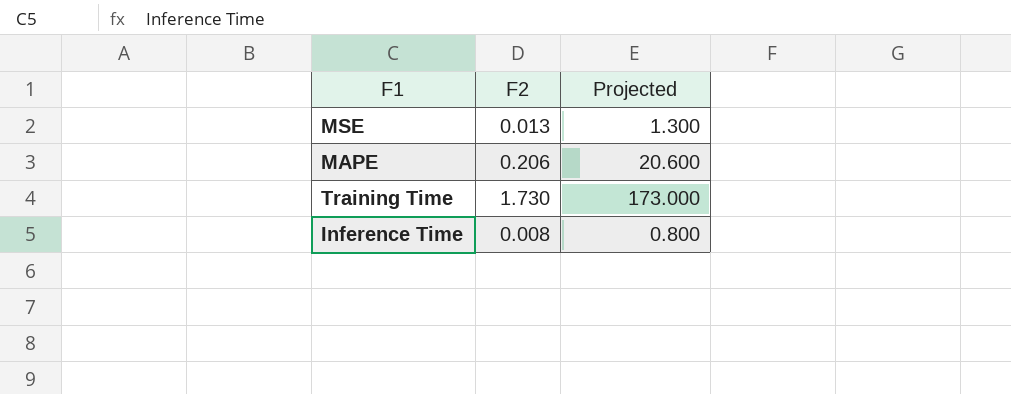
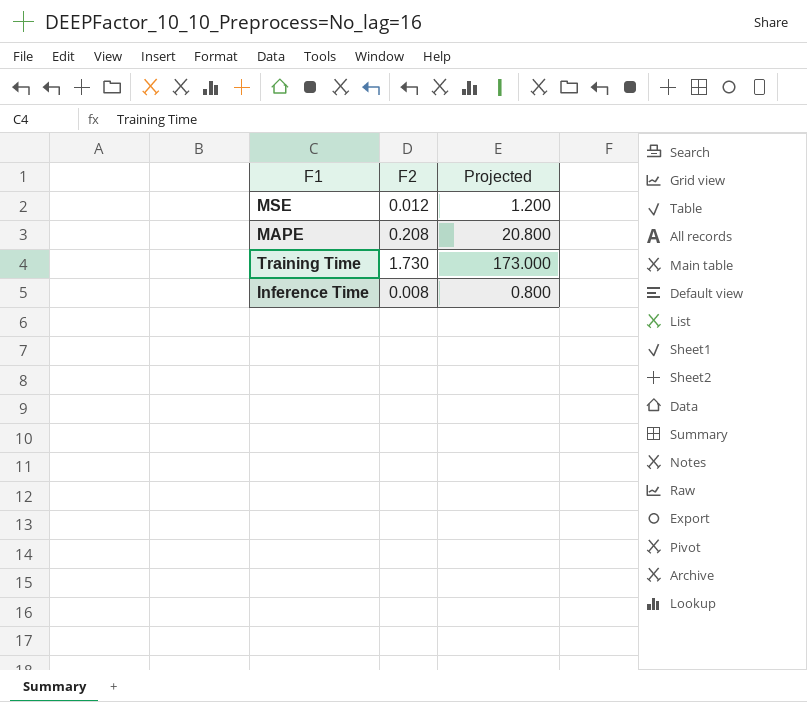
MSE | F2: 0.013 -> 0.012
MSE | Projected: 1.300 -> 1.200
MAPE | F2: 0.206 -> 0.208
MAPE | Projected: 20.600 -> 20.800

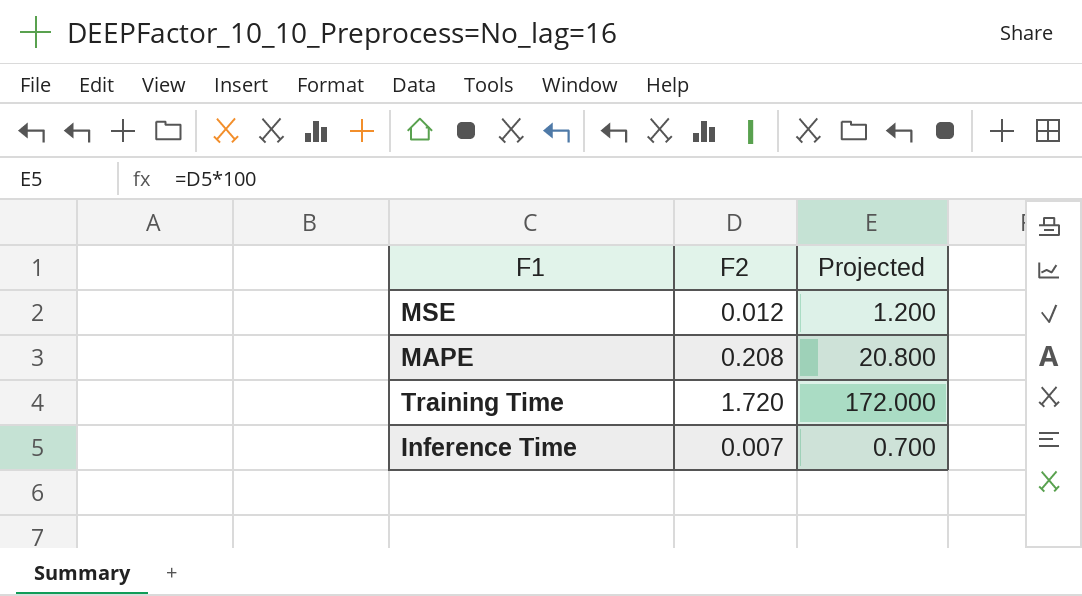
Training Time | F2: 1.730 -> 1.720
Training Time | Projected: 173.000 -> 172.000
Inference Time | F2: 0.008 -> 0.007
Inference Time | Projected: 0.800 -> 0.700

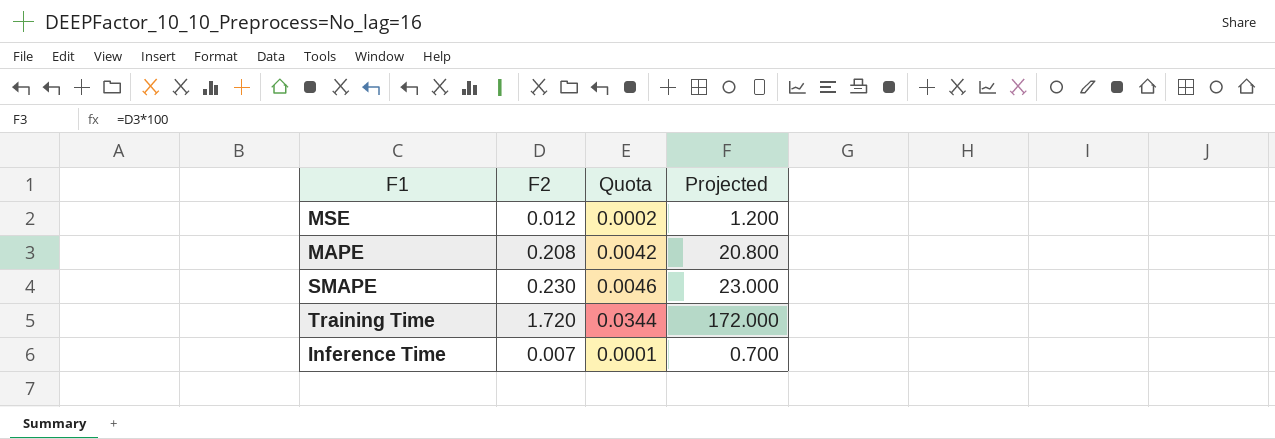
column Quota | formula: none -> [F2] * 0.02
row SMAPE: none -> 0.230 | 0.0046 | 23.000

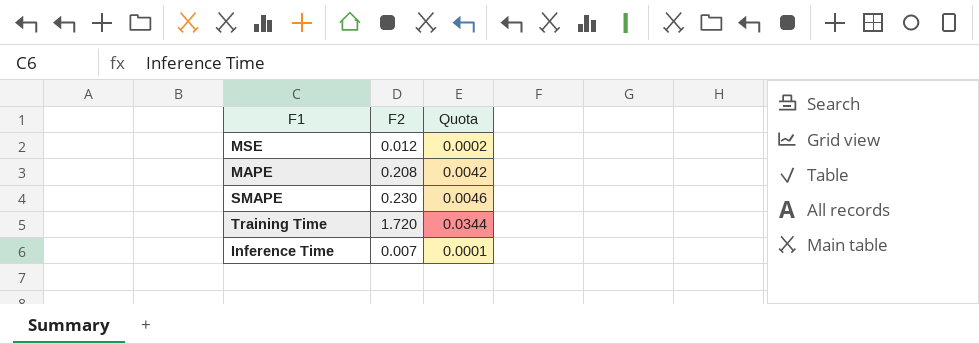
column Projected | formula: [F2] * 100 -> none

